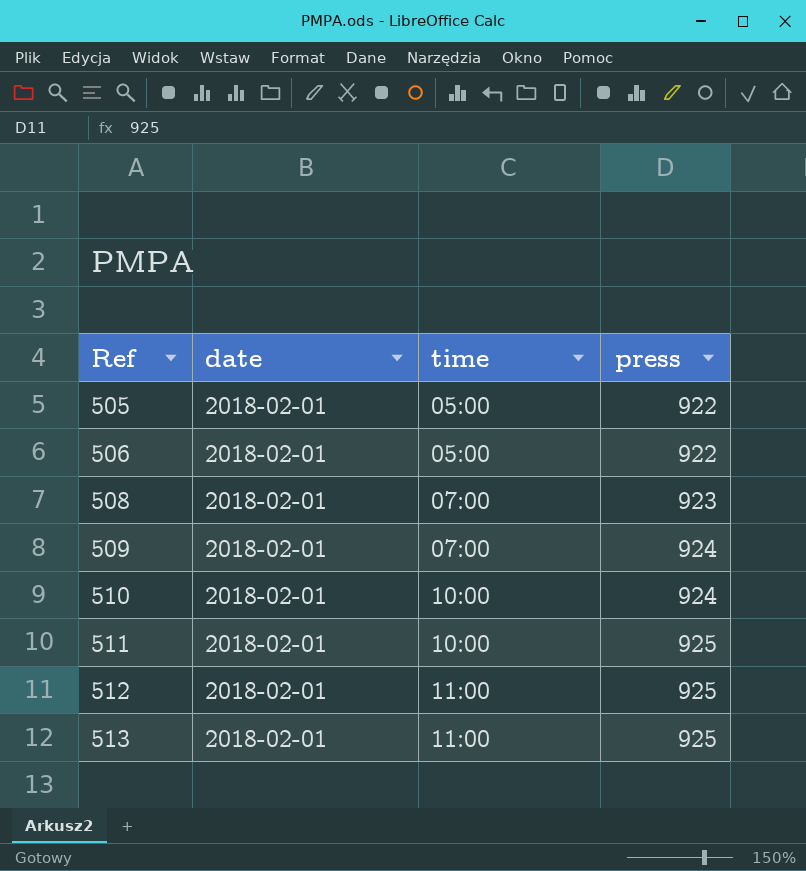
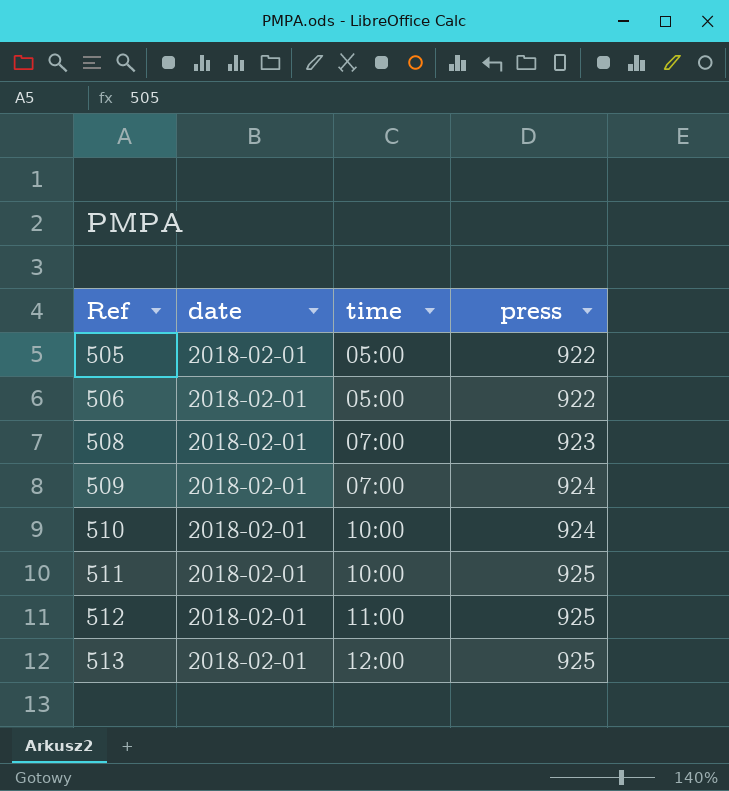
513 | time: 11:00 -> 12:00

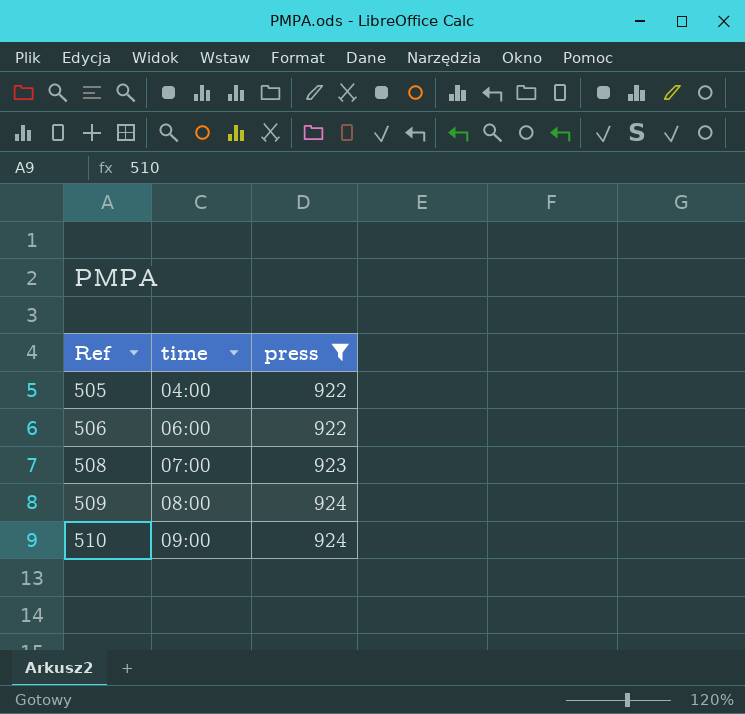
filter: none -> press != 925
column date | position: 2 -> none
505 | time: 05:00 -> 04:00
506 | time: 05:00 -> 06:00
509 | time: 07:00 -> 08:00
510 | time: 10:00 -> 09:00

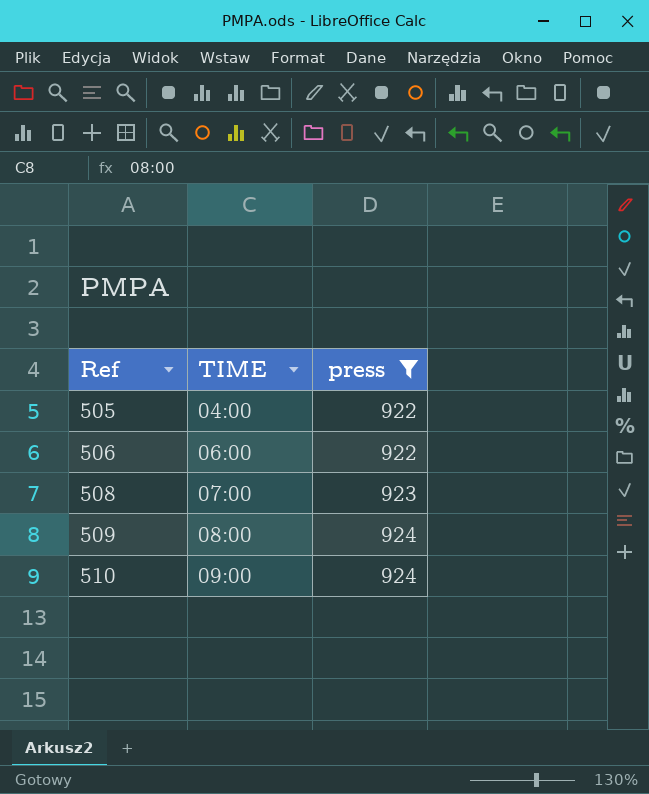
column name: time -> TIME

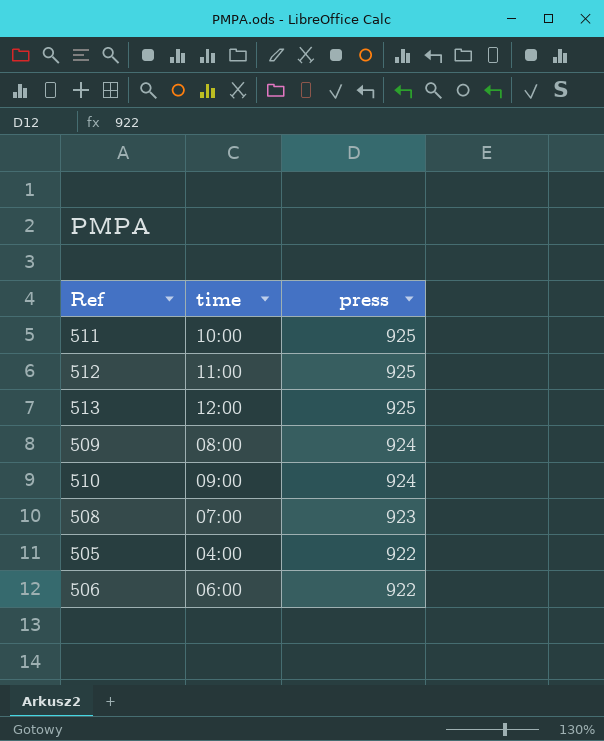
filter: press != 925 -> none
row order: Ref ascending -> press descending
column name: TIME -> time

